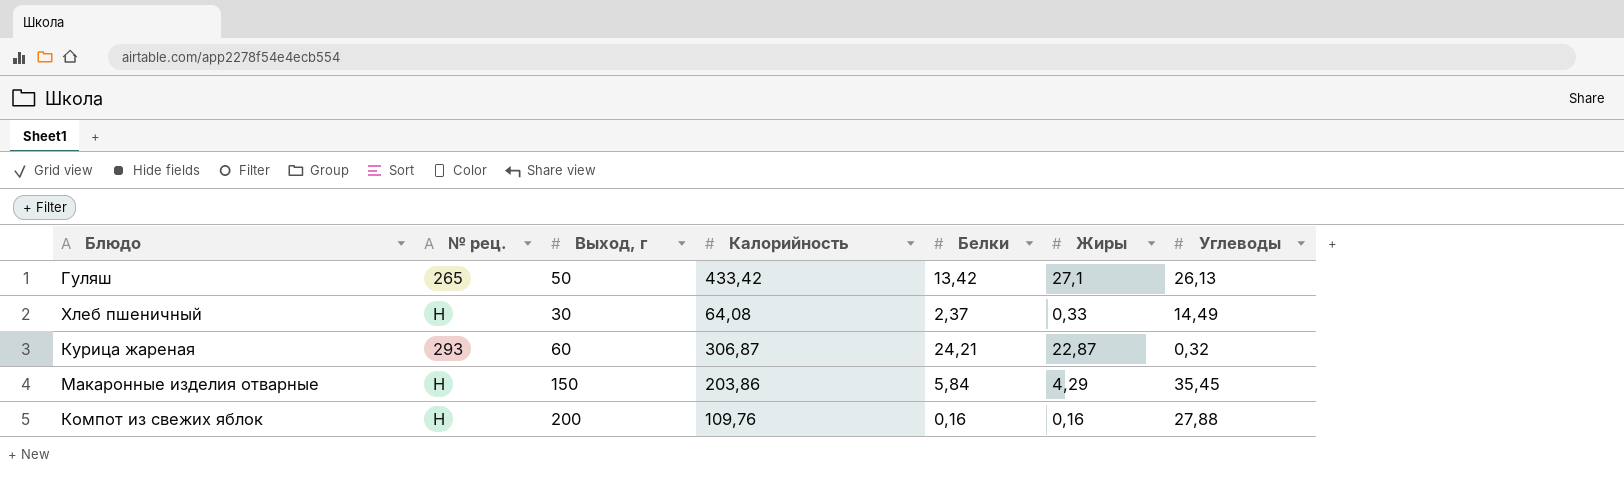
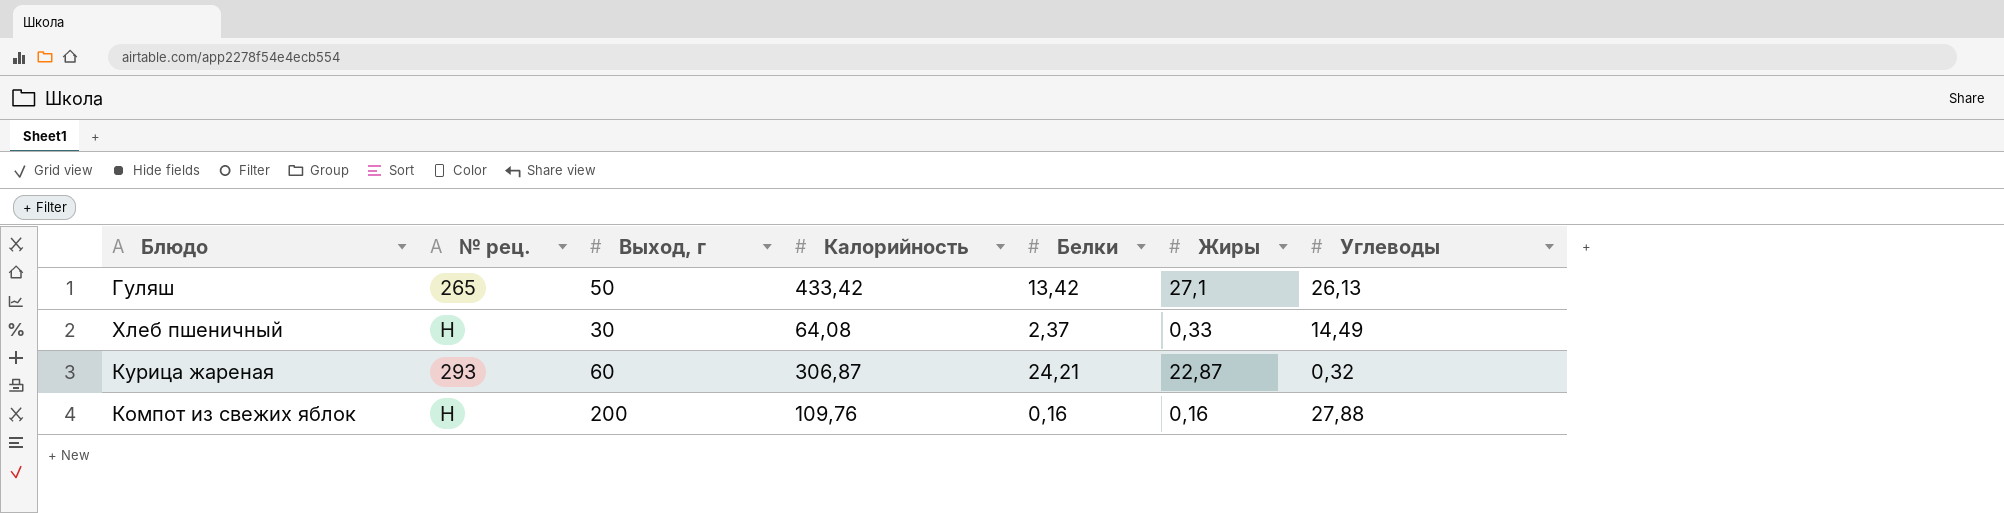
row Макаронные изделия отварные: Н | 150 | 203,86 | 5,84 | 4,29 | 35,45 -> none

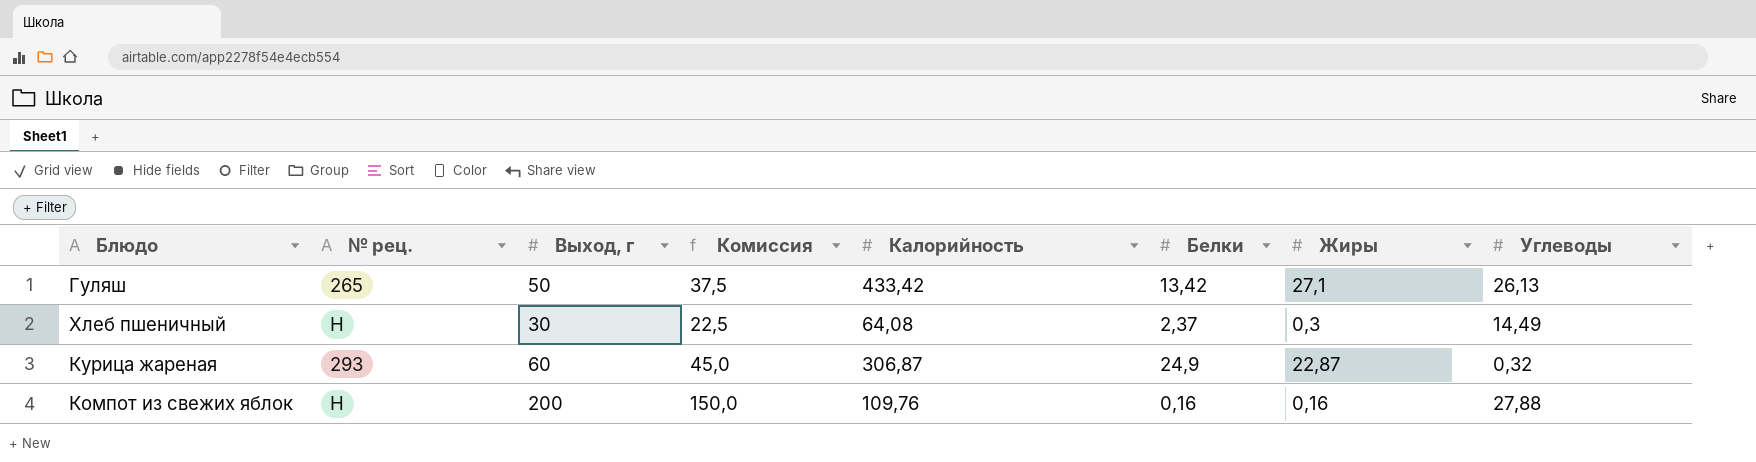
column Комиссия | formula: none -> [Выход, г] * 0,75
Хлеб пшеничный | Жиры: 0,33 -> 0,3
Курица жареная | Белки: 24,21 -> 24,9

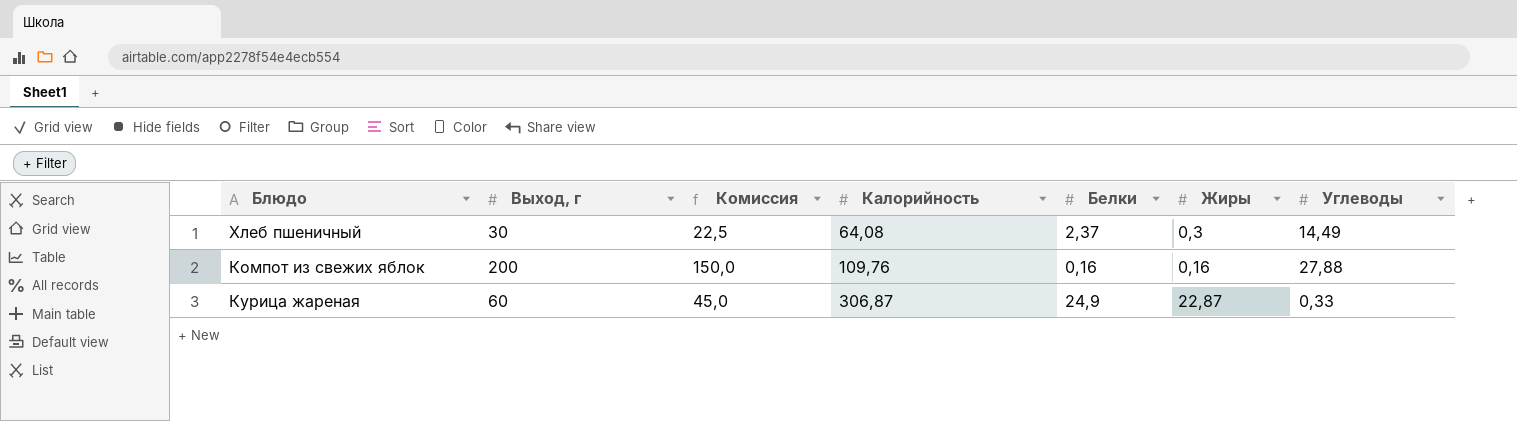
row order: none -> Калорийность ascending
column № рец. | position: 2 -> none
row Гуляш: 265 | 50 | 37,5 | 433,42 | 13,42 | 27,1 | 26,13 -> none
Курица жареная | Углеводы: 0,32 -> 0,33

